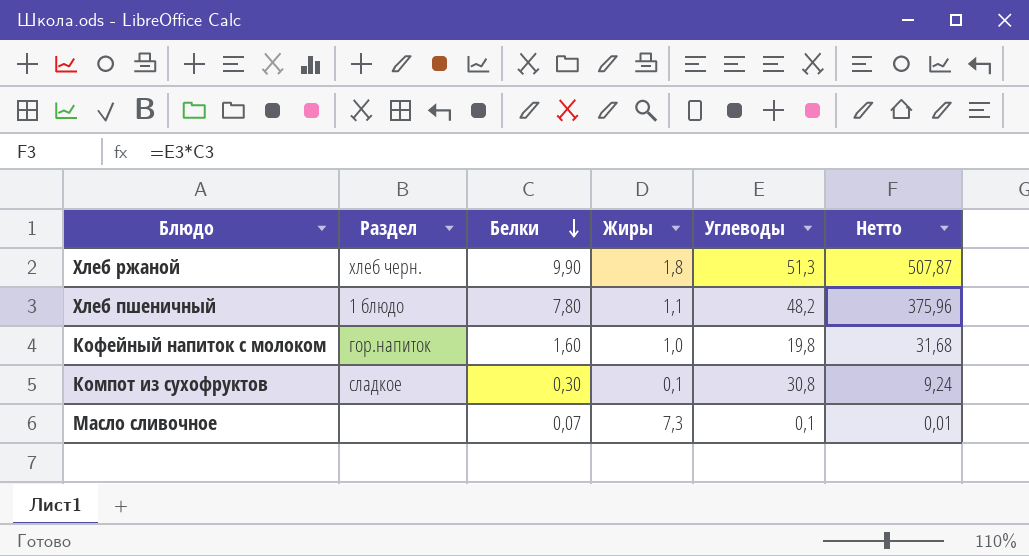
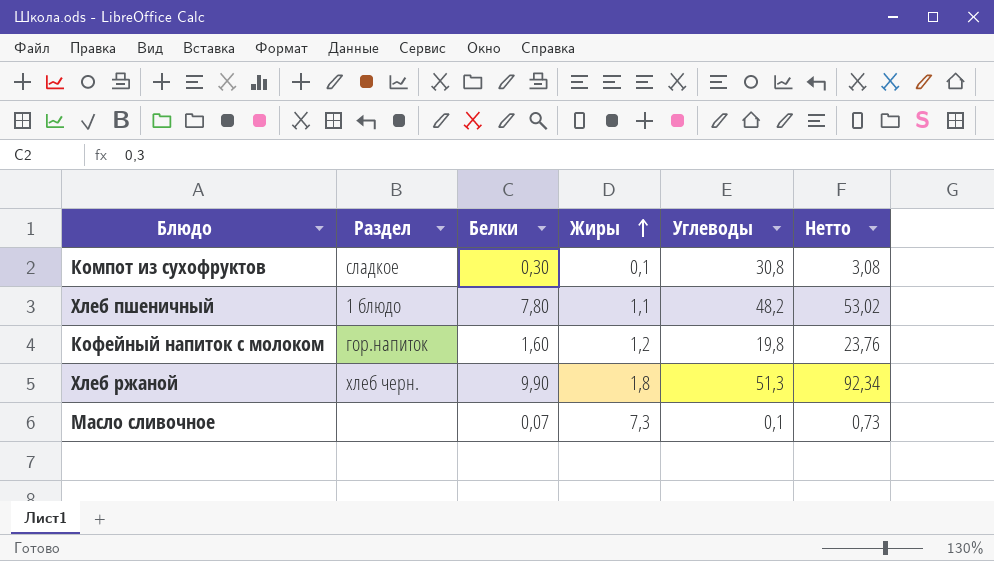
row order: Белки descending -> Жиры ascending
column Нетто | formula: [Белки] * [Углеводы] -> [Жиры] * [Углеводы]
Кофейный напиток с молоком | Жиры: 1,0 -> 1,2

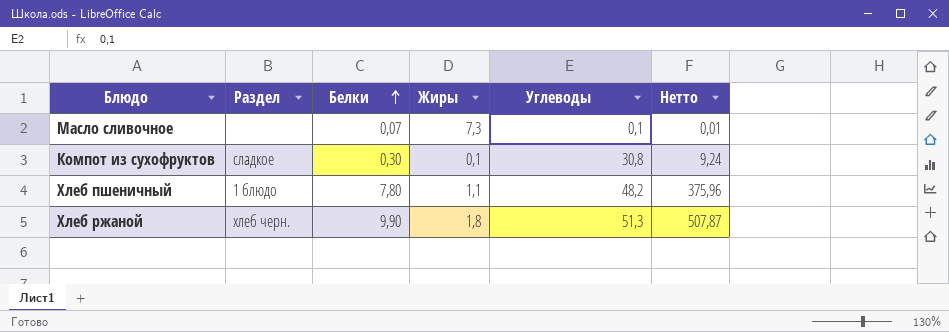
row order: Жиры ascending -> Белки ascending
column Нетто | formula: [Жиры] * [Углеводы] -> [Белки] * [Углеводы]
row Кофейный напиток с молоком: гор.напиток | 1,60 | 1,2 | 19,8 | 23,76 -> none

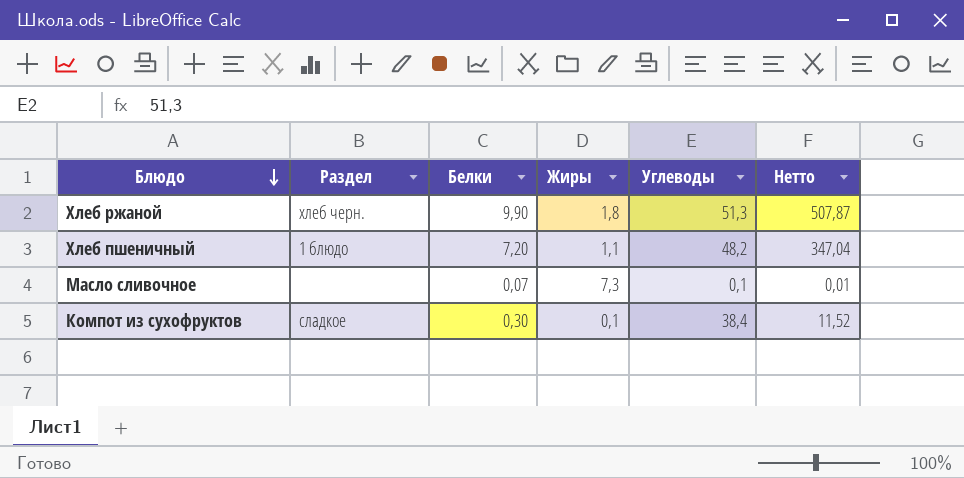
row order: Белки ascending -> Блюдо descending
Хлеб пшеничный | Белки: 7,80 -> 7,20
Хлеб пшеничный | Нетто: 375,96 -> 347,04
Компот из сухофруктов | Углеводы: 30,8 -> 38,4
Компот из сухофруктов | Нетто: 9,24 -> 11,52

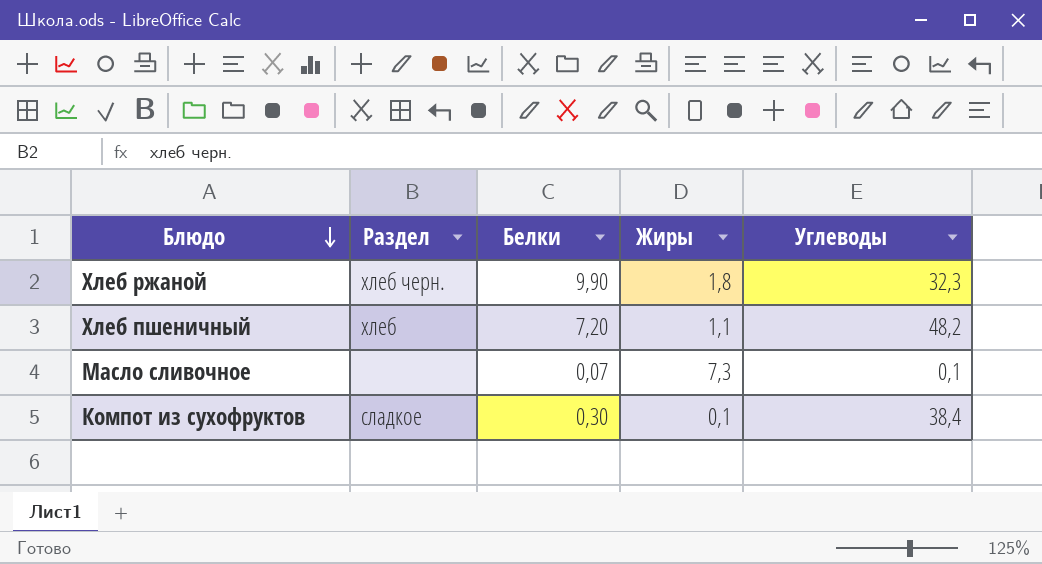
column Нетто | formula: [Белки] * [Углеводы] -> none
Хлеб ржаной | Углеводы: 51,3 -> 32,3
Хлеб пшеничный | Раздел: 1 блюдо -> хлеб

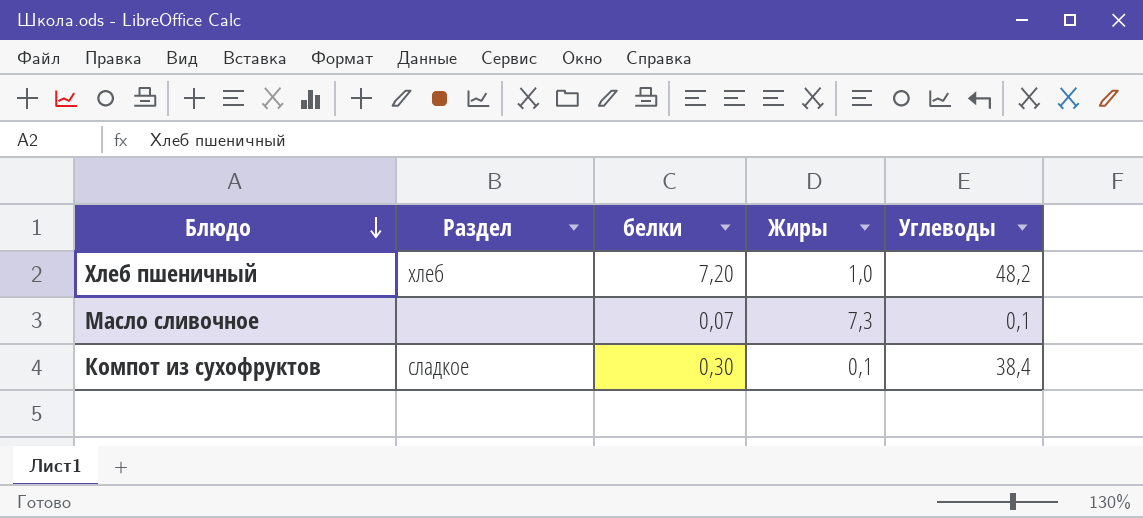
column name: Белки -> белки
row Хлеб ржаной: хлеб черн. | 9,90 | 1,8 | 32,3 -> none
Хлеб пшеничный | Жиры: 1,1 -> 1,0

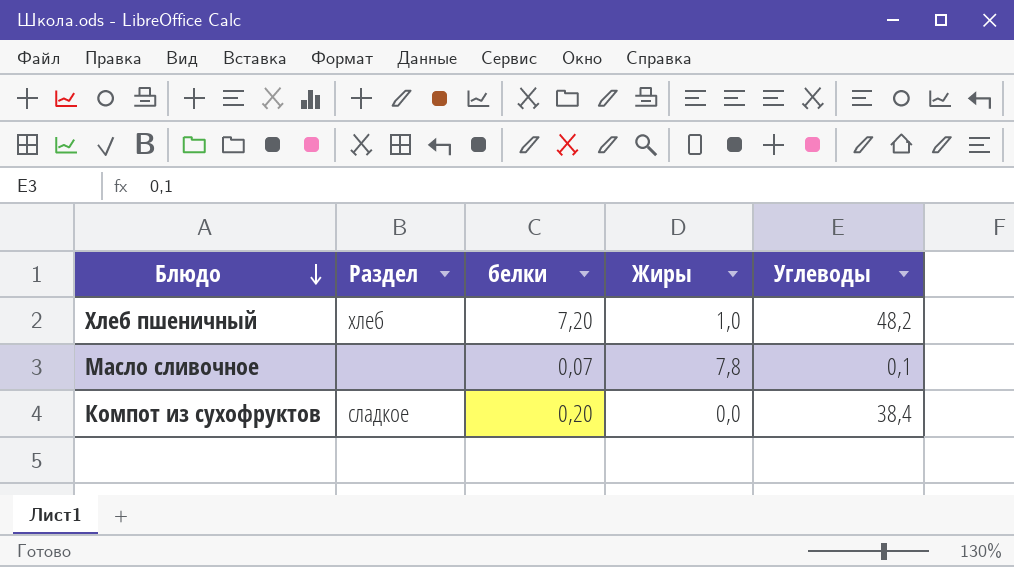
Масло сливочное | Жиры: 7,3 -> 7,8
Компот из сухофруктов | белки: 0,30 -> 0,20
Компот из сухофруктов | Жиры: 0,1 -> 0,0

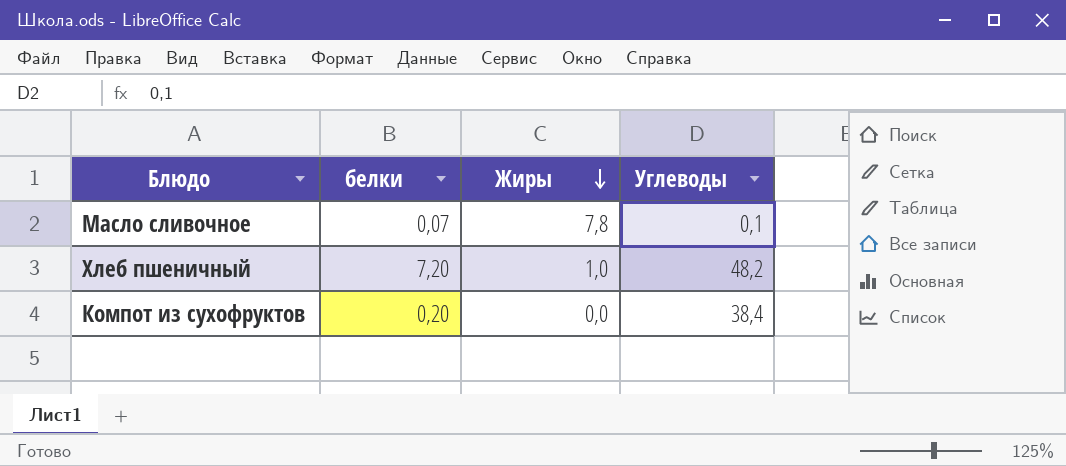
row order: Блюдо descending -> Жиры descending
column Раздел | position: 2 -> none

